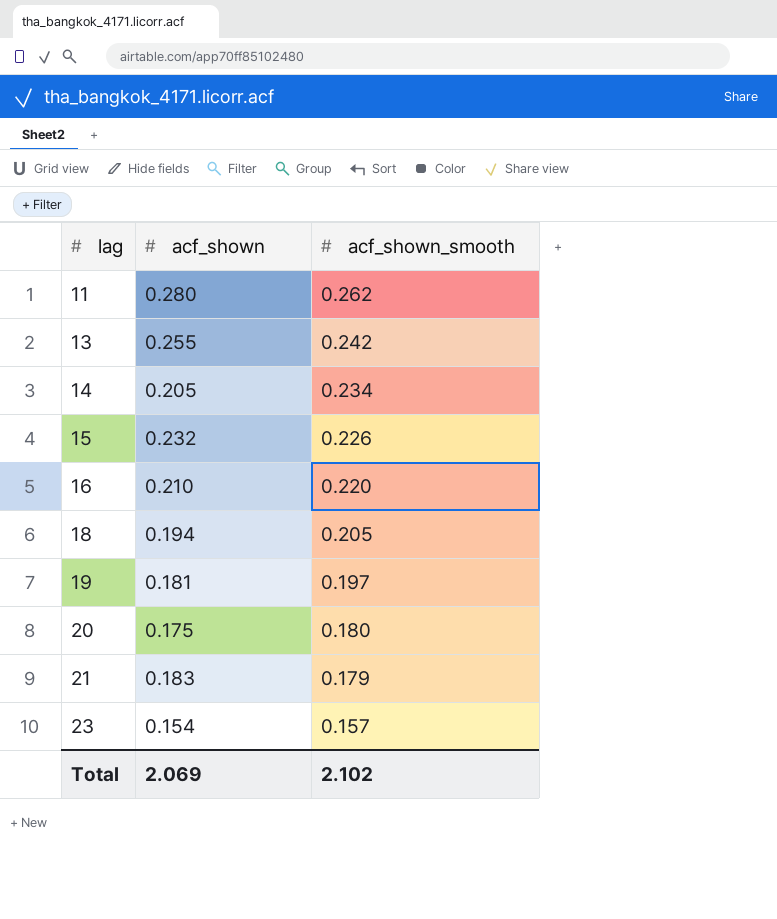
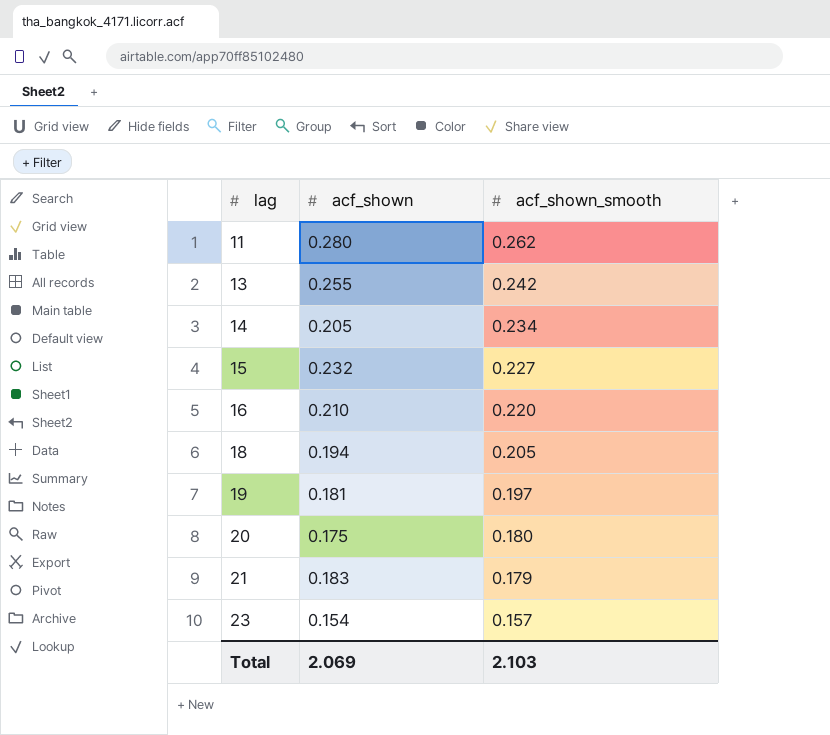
15 | acf_shown_smooth: 0.226 -> 0.227
Total | acf_shown_smooth: 2.102 -> 2.103

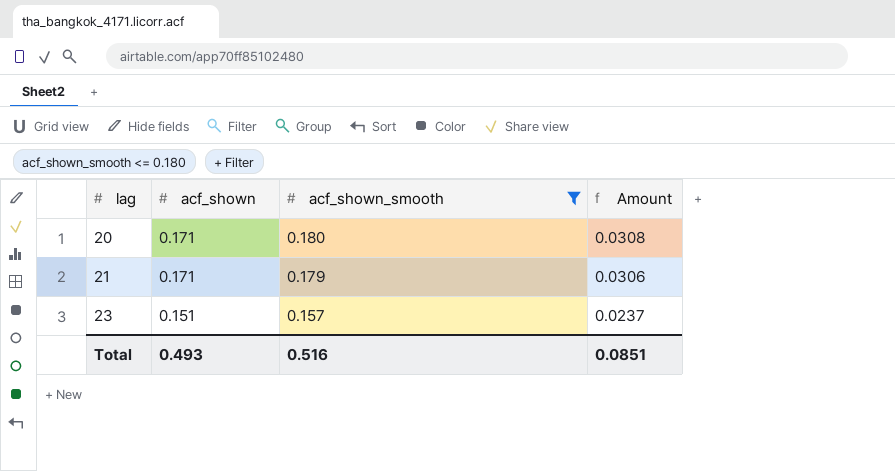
filter: none -> acf_shown_smooth <= 0.180
column Amount | formula: none -> [acf_shown] * [acf_shown_smooth]
20 | acf_shown: 0.175 -> 0.171
21 | acf_shown: 0.183 -> 0.171
23 | acf_shown: 0.154 -> 0.151
Total | acf_shown: 2.069 -> 0.493
Total | acf_shown_smooth: 2.103 -> 0.516

